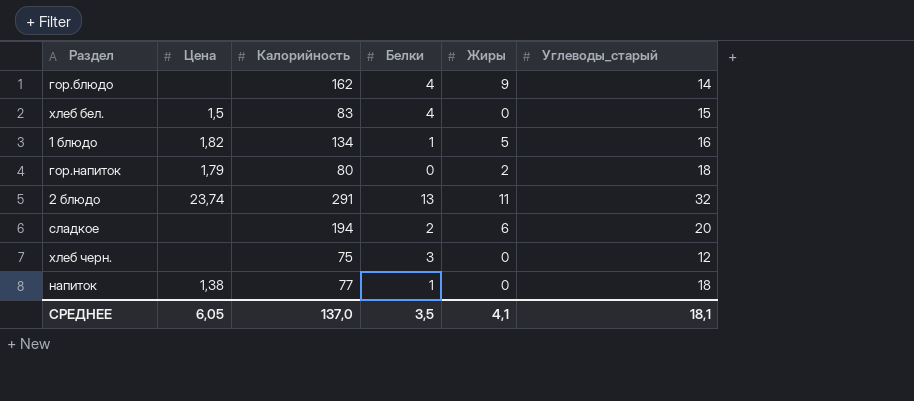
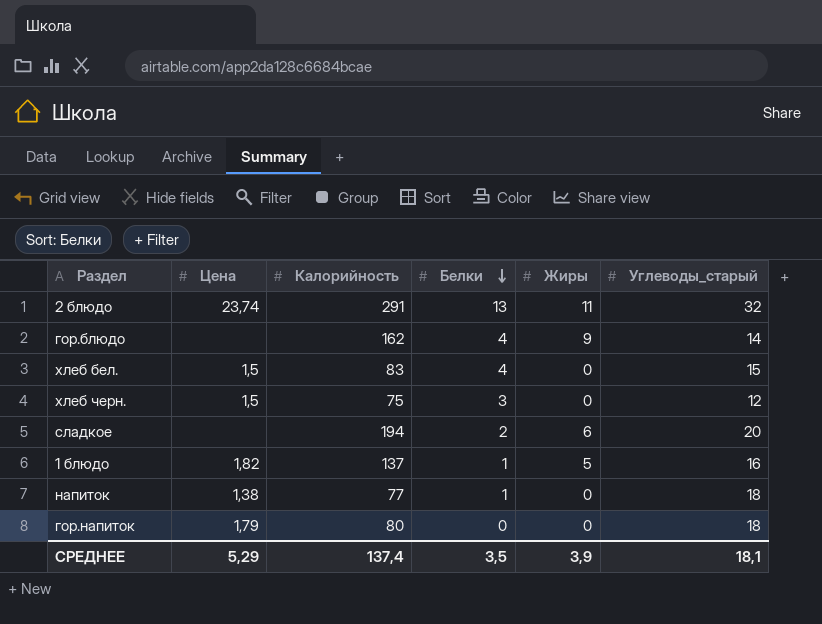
row order: none -> Белки descending
хлеб черн. | Цена: none -> 1,5
1 блюдо | Калорийность: 134 -> 137
гор.напиток | Жиры: 2 -> 0
СРЕДНЕЕ | Цена: 6,05 -> 5,29
СРЕДНЕЕ | Калорийность: 137,0 -> 137,4
СРЕДНЕЕ | Жиры: 4,1 -> 3,9

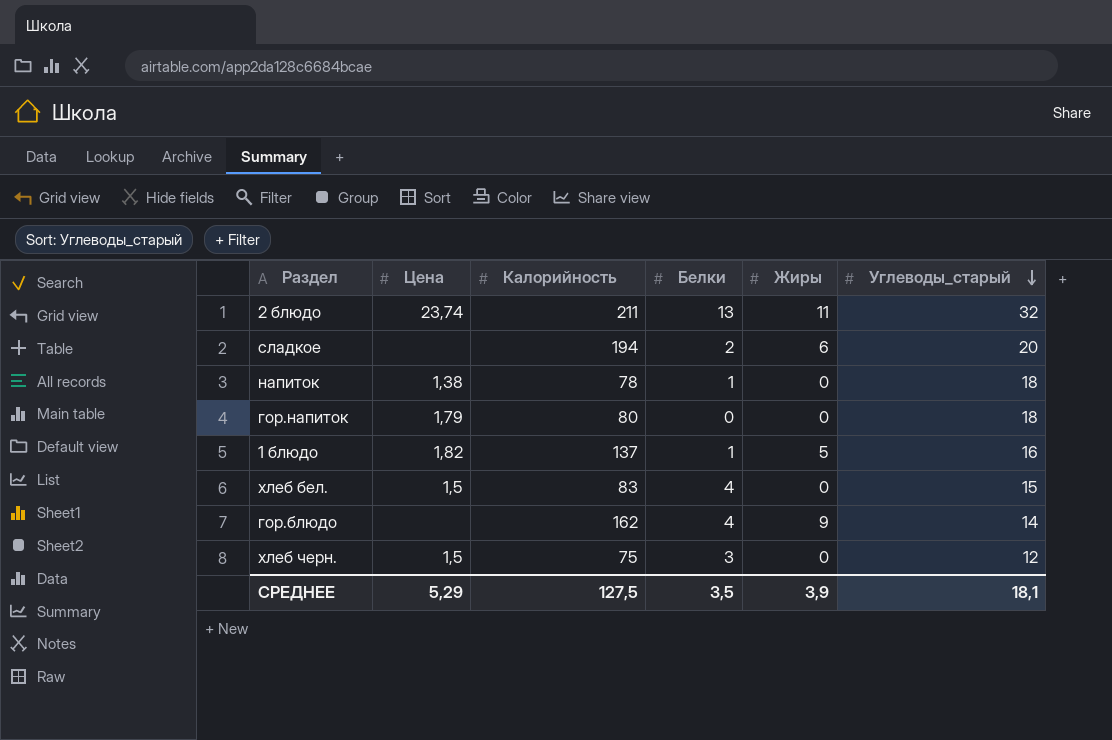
row order: Белки descending -> Углеводы_старый descending
2 блюдо | Калорийность: 291 -> 211
напиток | Калорийность: 77 -> 78
СРЕДНЕЕ | Калорийность: 137,4 -> 127,5

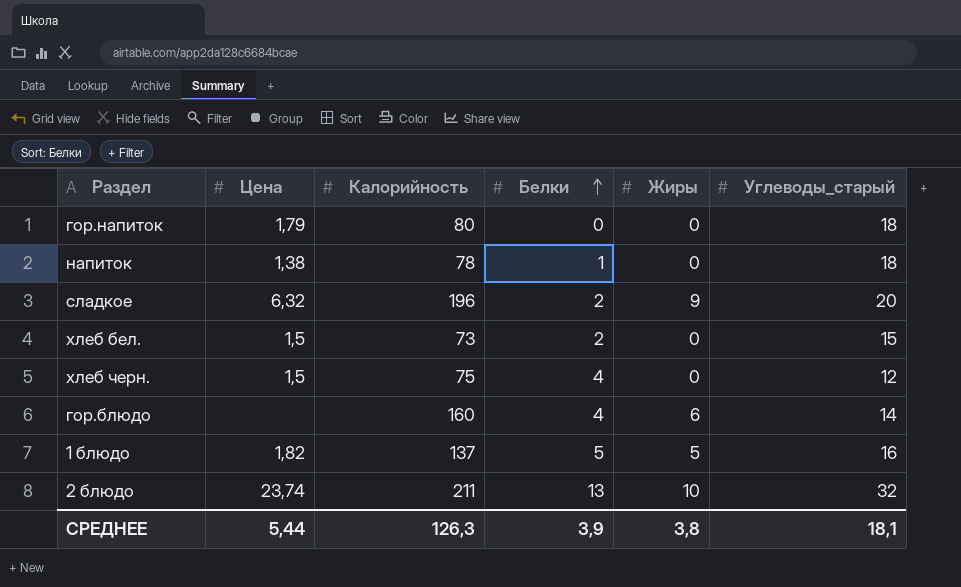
row order: Углеводы_старый descending -> Белки ascending
сладкое | Цена: none -> 6,32
сладкое | Калорийность: 194 -> 196
сладкое | Жиры: 6 -> 9
хлеб бел. | Калорийность: 83 -> 73
хлеб бел. | Белки: 4 -> 2
хлеб черн. | Белки: 3 -> 4
гор.блюдо | Калорийность: 162 -> 160
гор.блюдо | Жиры: 9 -> 6
1 блюдо | Белки: 1 -> 5
2 блюдо | Жиры: 11 -> 10
СРЕДНЕЕ | Цена: 5,29 -> 5,44
СРЕДНЕЕ | Калорийность: 127,5 -> 126,3
СРЕДНЕЕ | Белки: 3,5 -> 3,9
СРЕДНЕЕ | Жиры: 3,9 -> 3,8

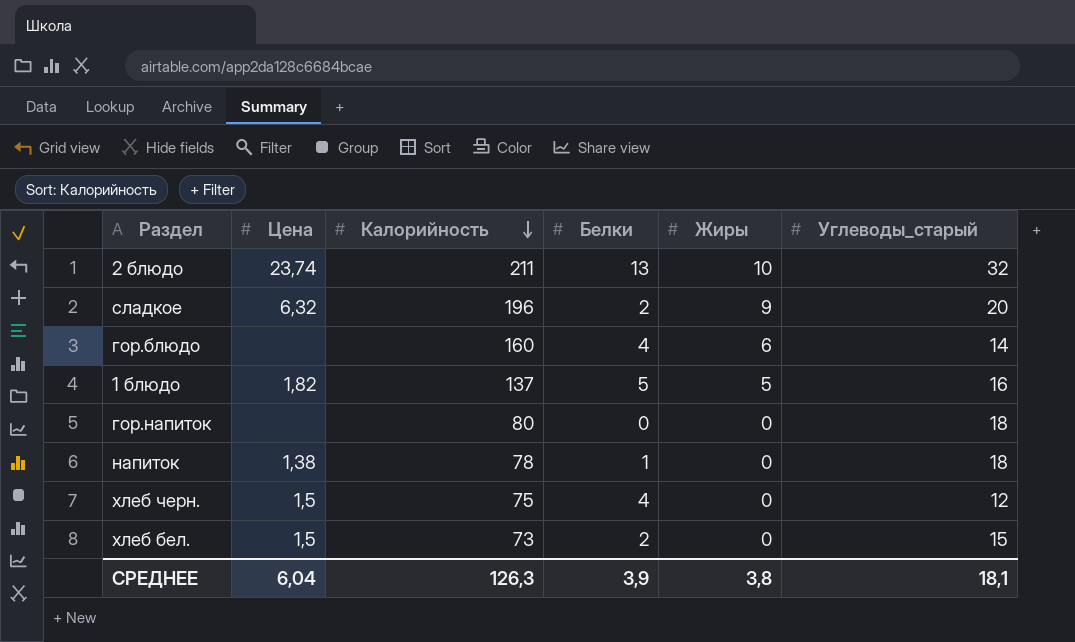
row order: Белки ascending -> Калорийность descending
гор.напиток | Цена: 1,79 -> none
СРЕДНЕЕ | Цена: 5,44 -> 6,04

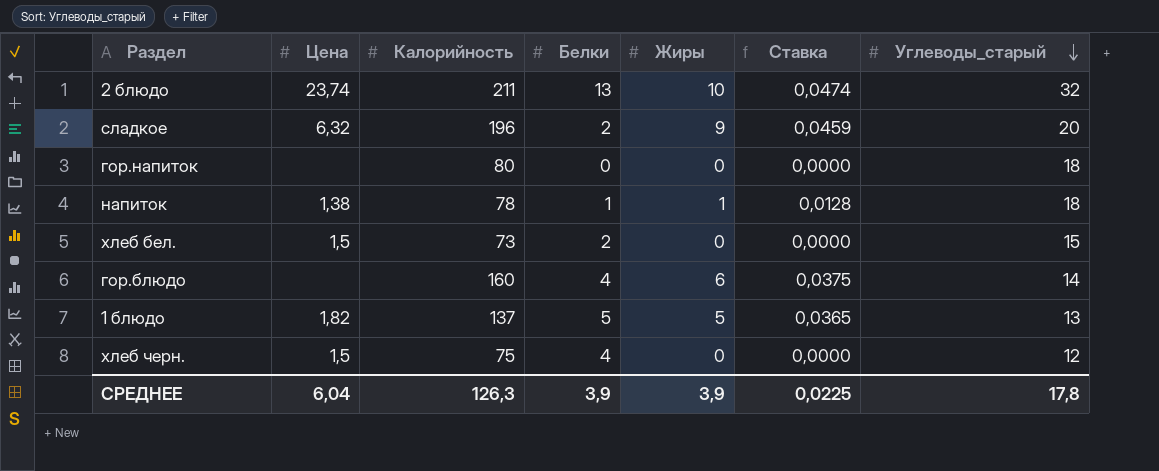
row order: Калорийность descending -> Углеводы_старый descending
column Ставка | formula: none -> [Жиры] / [Калорийность]
напиток | Жиры: 0 -> 1
1 блюдо | Углеводы_старый: 16 -> 13
СРЕДНЕЕ | Жиры: 3,8 -> 3,9
СРЕДНЕЕ | Углеводы_старый: 18,1 -> 17,8

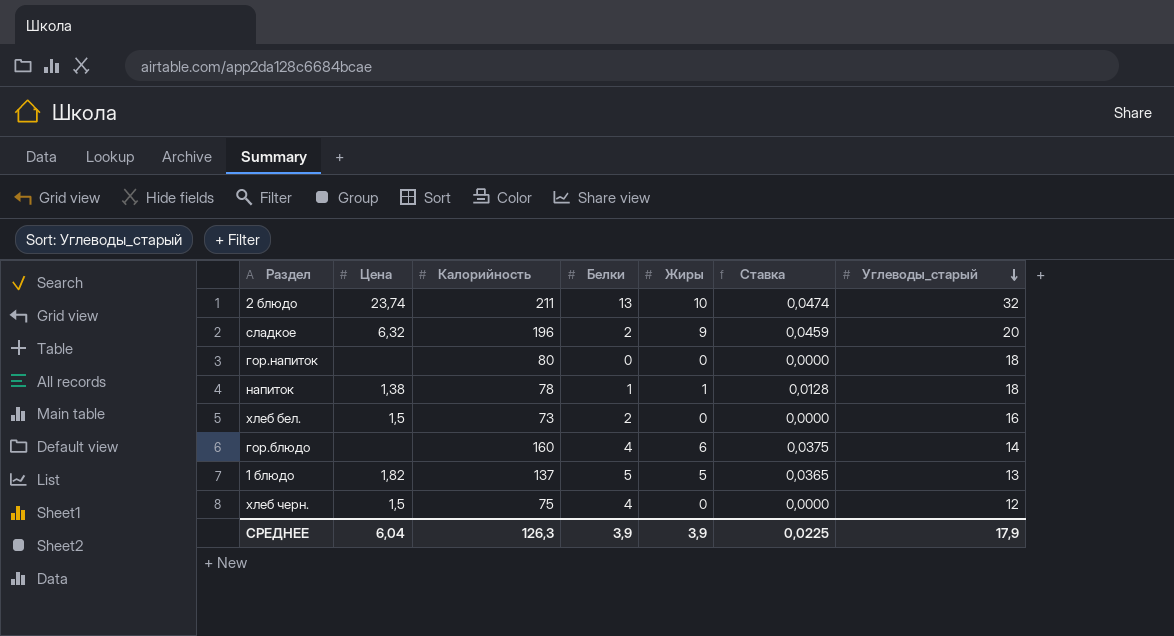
хлеб бел. | Углеводы_старый: 15 -> 16
СРЕДНЕЕ | Углеводы_старый: 17,8 -> 17,9

